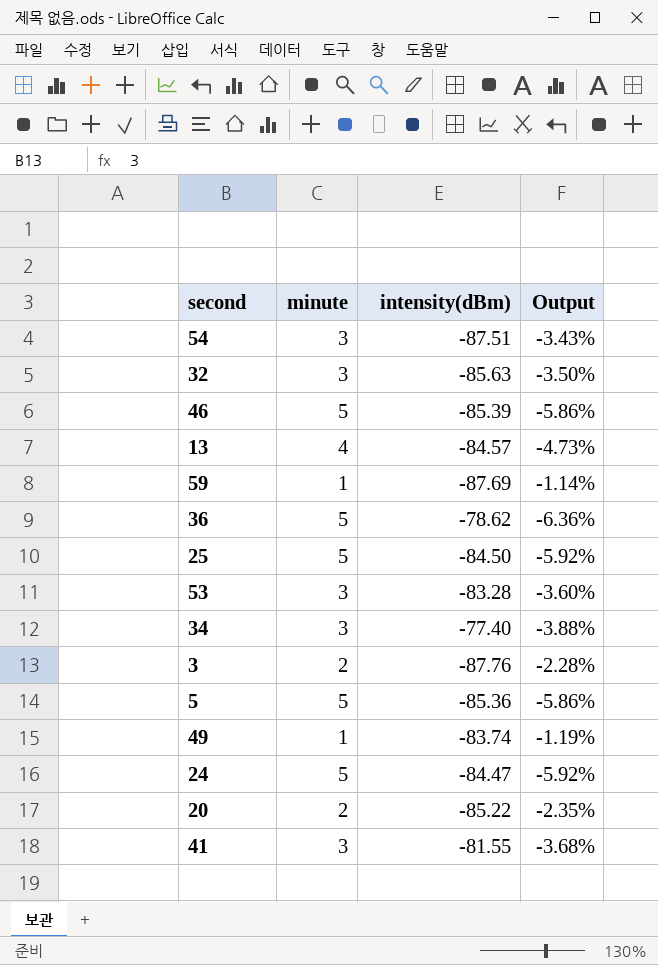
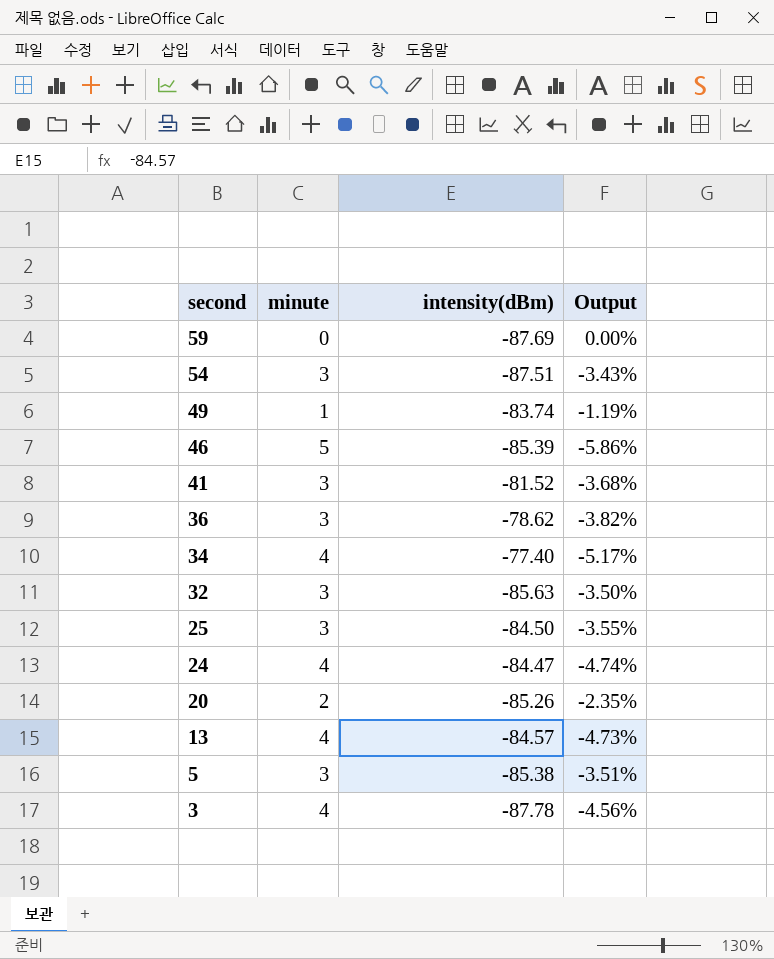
row order: none -> second descending
row 53: 3 | -83.28 | -3.60% -> none
59 | minute: 1 -> 0
59 | Output: -1.14% -> 0.00%
41 | intensity(dBm): -81.55 -> -81.52
36 | minute: 5 -> 3
36 | Output: -6.36% -> -3.82%
34 | minute: 3 -> 4
34 | Output: -3.88% -> -5.17%
25 | minute: 5 -> 3
25 | Output: -5.92% -> -3.55%
24 | minute: 5 -> 4
24 | Output: -5.92% -> -4.74%
20 | intensity(dBm): -85.22 -> -85.26
5 | minute: 5 -> 3
5 | intensity(dBm): -85.36 -> -85.38
5 | Output: -5.86% -> -3.51%
3 | minute: 2 -> 4
3 | intensity(dBm): -87.76 -> -87.78
3 | Output: -2.28% -> -4.56%

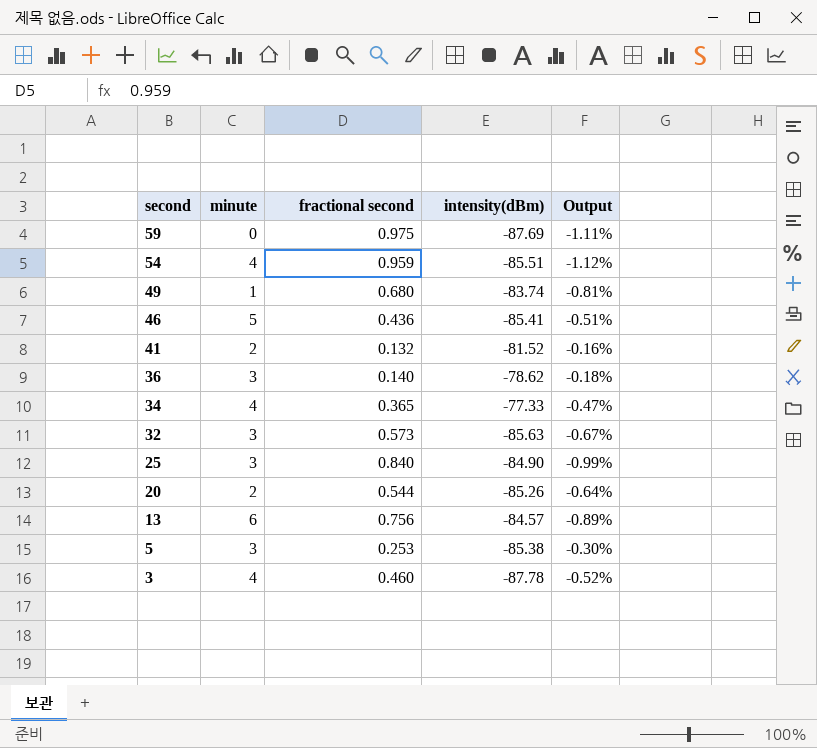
column fractional second | position: none -> 3
column Output | formula: [minute] / [intensity(dBm)] -> [fractional second] / [intensity(dBm)]
row 24: 4 | -84.47 | -4.74% -> none
54 | minute: 3 -> 4
54 | intensity(dBm): -87.51 -> -85.51
46 | intensity(dBm): -85.39 -> -85.41
41 | minute: 3 -> 2
34 | intensity(dBm): -77.40 -> -77.33
25 | intensity(dBm): -84.50 -> -84.90
13 | minute: 4 -> 6

